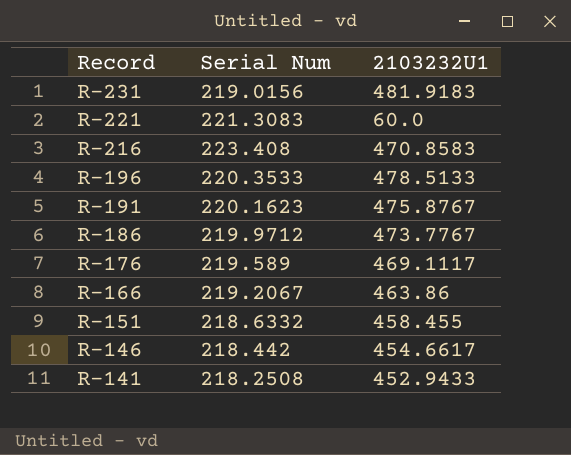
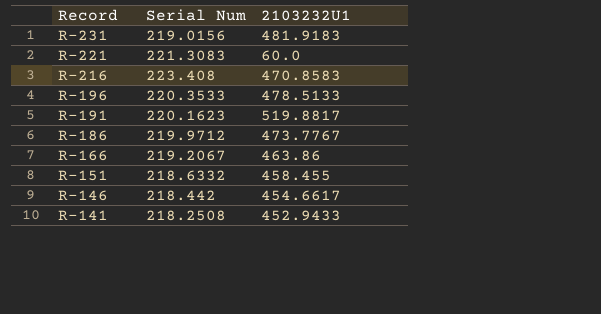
row R-176: 219.589 | 469.1117 -> none
R-191 | 2103232U1: 475.8767 -> 519.8817

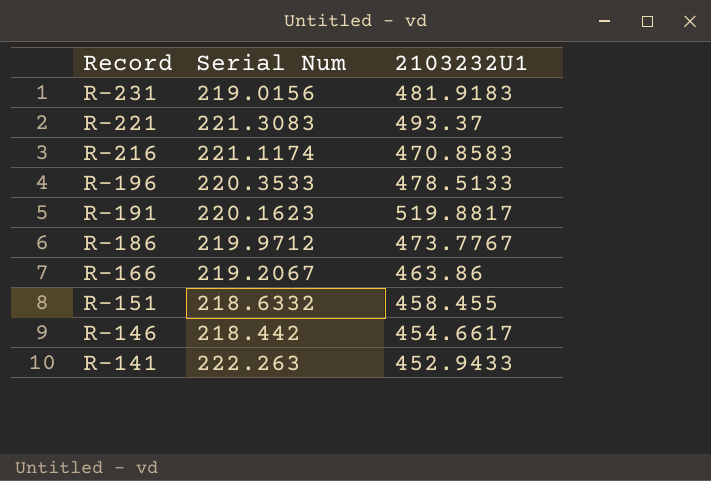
R-221 | 2103232U1: 60.0 -> 493.37
R-216 | Serial Num: 223.408 -> 221.1174
R-141 | Serial Num: 218.2508 -> 222.263

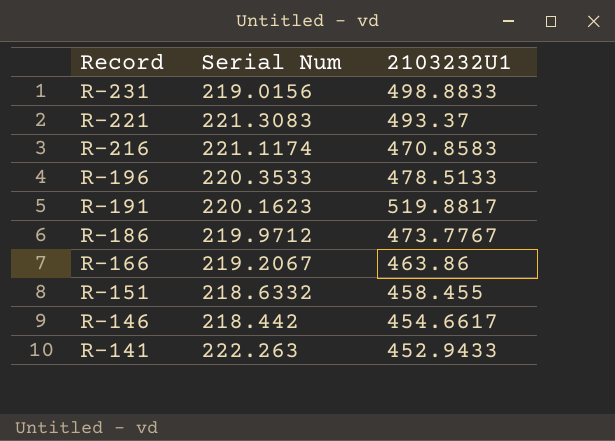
R-231 | 2103232U1: 481.9183 -> 498.8833

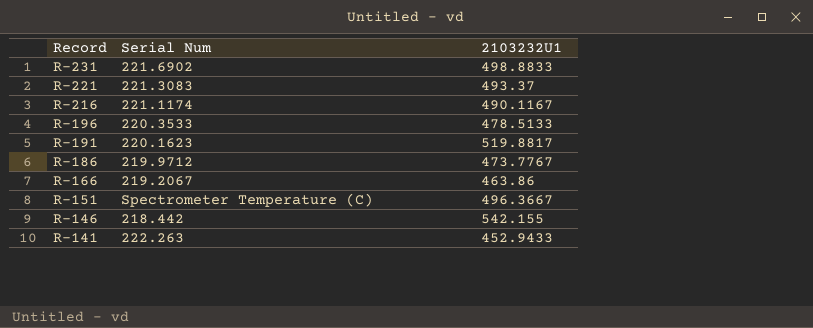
R-231 | Serial Num: 219.0156 -> 221.6902
R-216 | 2103232U1: 470.8583 -> 490.1167
R-151 | Serial Num: 218.6332 -> Spectrometer Temperature (C)
R-151 | 2103232U1: 458.455 -> 496.3667
R-146 | 2103232U1: 454.6617 -> 542.155

